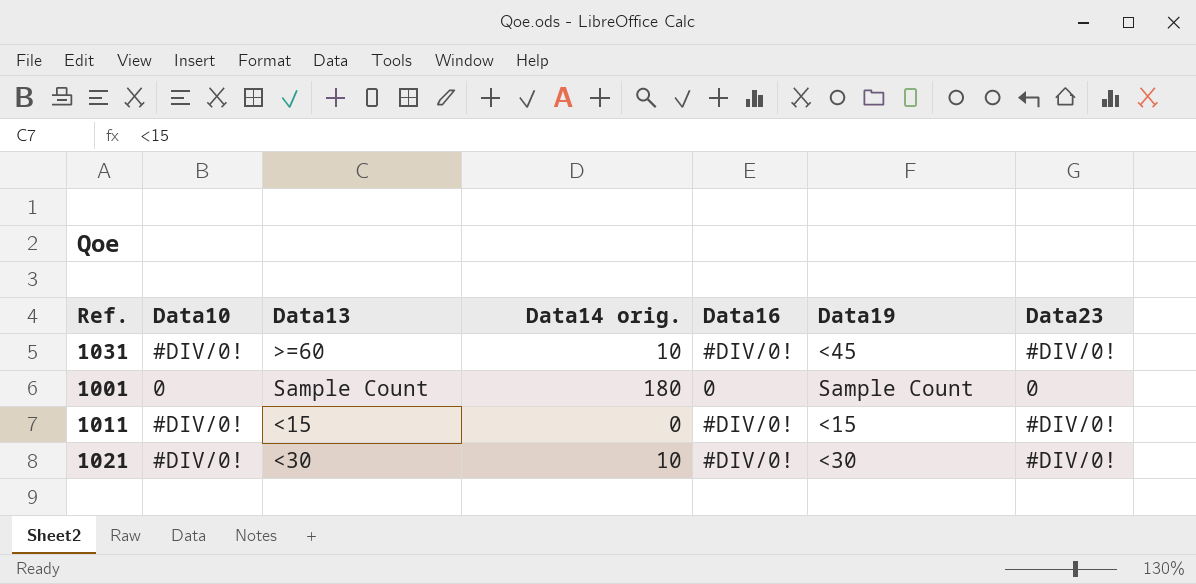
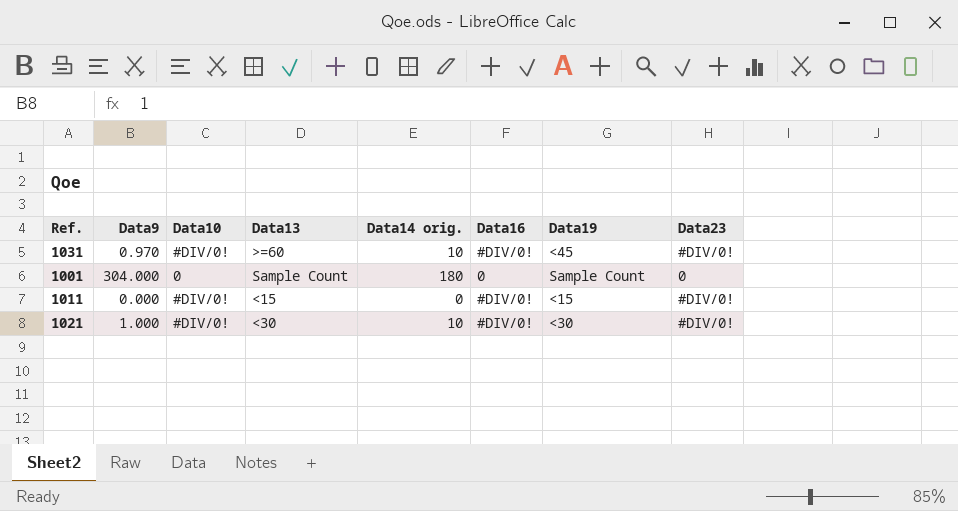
column Data9 | position: none -> 2

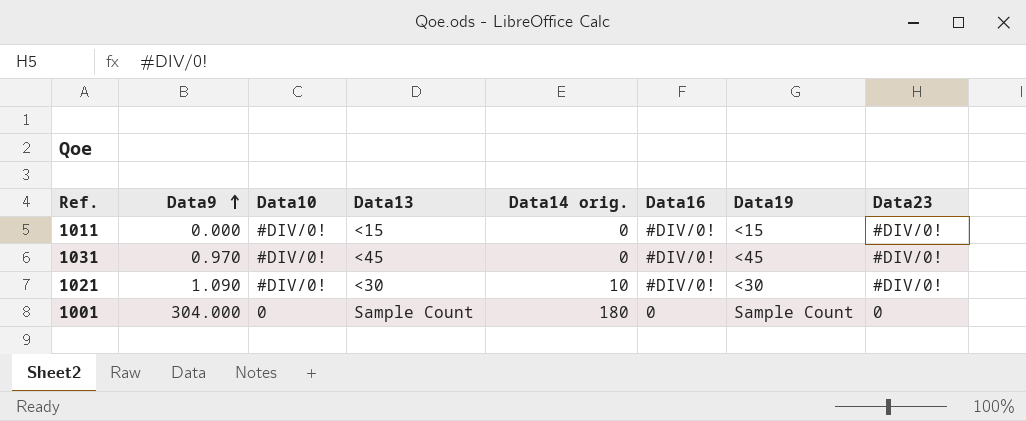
row order: none -> Data9 ascending
1031 | Data13: >=60 -> <45
1031 | Data14 orig.: 10 -> 0
1021 | Data9: 1.000 -> 1.090

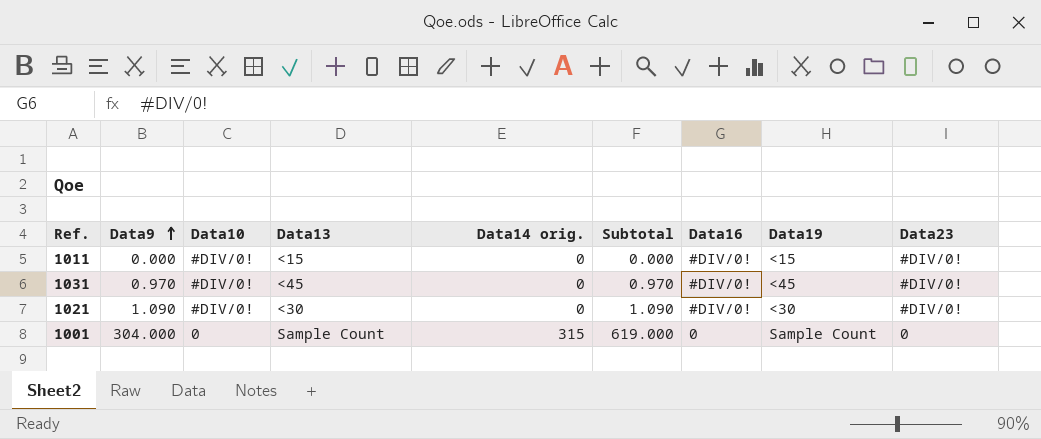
column Subtotal | formula: none -> [Data9] + [Data14 orig.]
1021 | Data14 orig.: 10 -> 0
1001 | Data14 orig.: 180 -> 315

